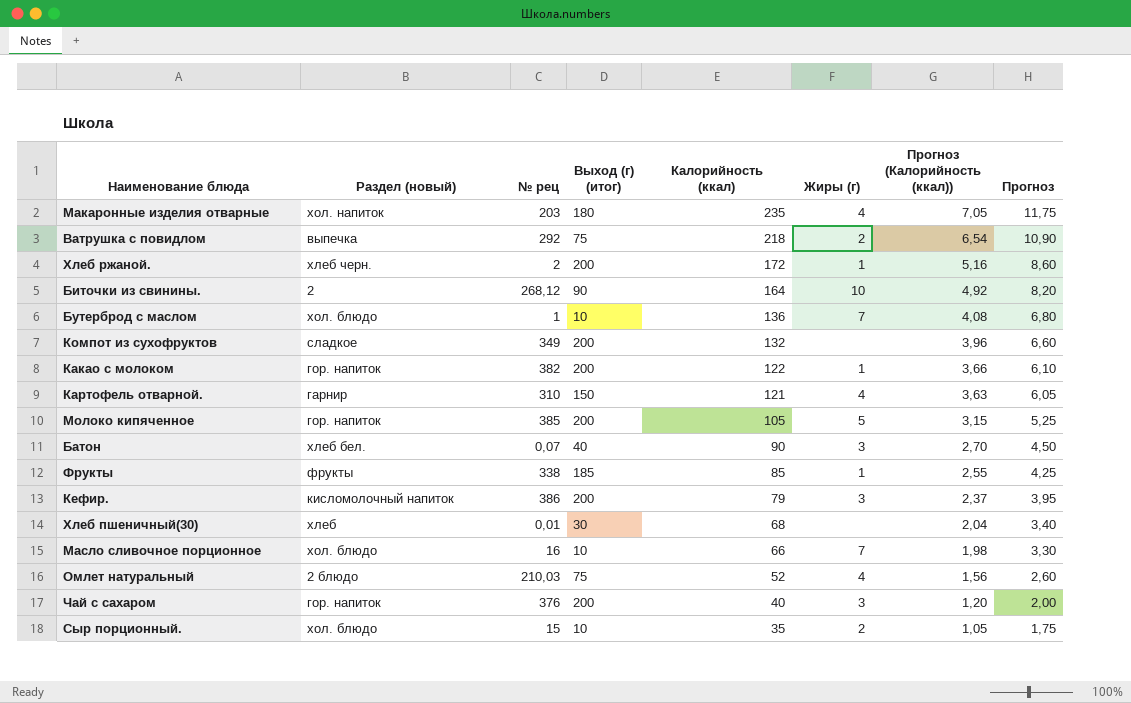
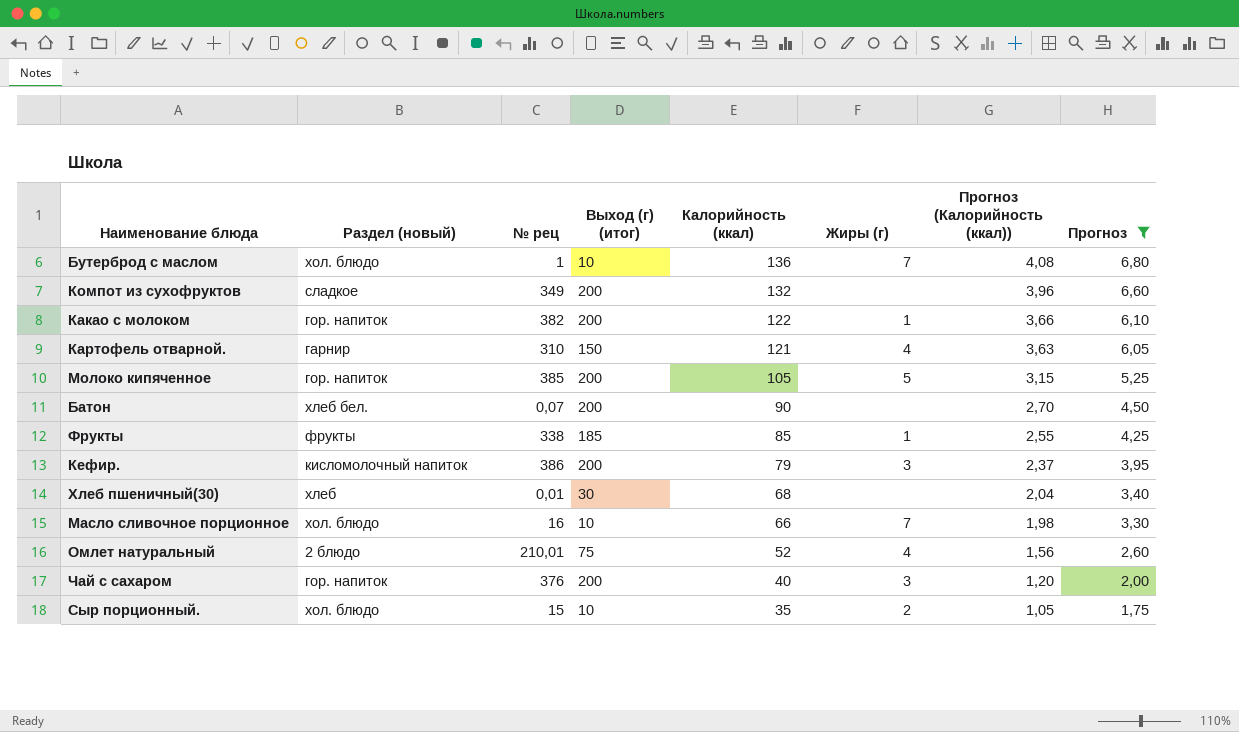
filter: none -> Прогноз <= 6,80
Батон | Выход (г) (итог): 40 -> 200
Батон | Жиры (г): 3 -> none
Омлет натуральный | № рец: 210,03 -> 210,01

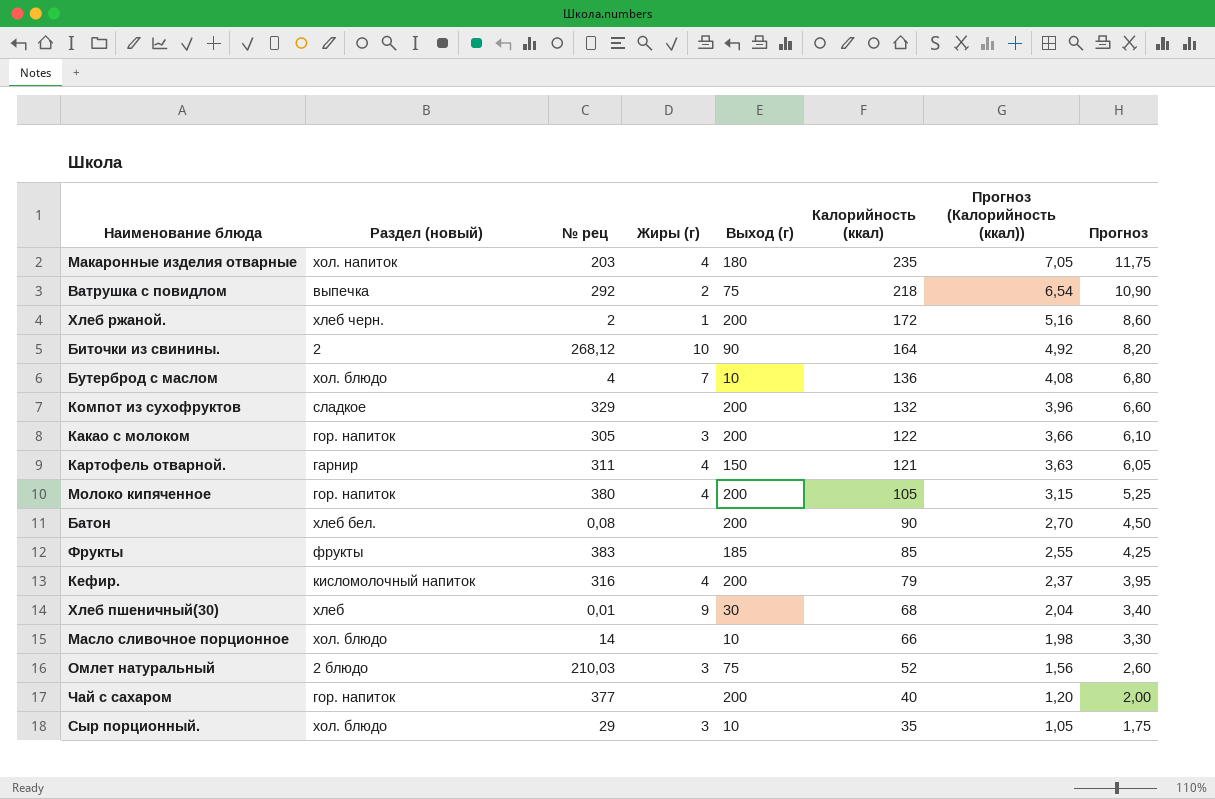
filter: Прогноз <= 6,80 -> none
column Жиры (г) | position: 6 -> 4
column name: Выход (г) (итог) -> Выход (г)
Бутерброд с маслом | № рец: 1 -> 4
Компот из сухофруктов | № рец: 349 -> 329
Какао с молоком | № рец: 382 -> 305
Какао с молоком | Жиры (г): 1 -> 3
Картофель отварной. | № рец: 310 -> 311
Молоко кипяченное | № рец: 385 -> 380
Молоко кипяченное | Жиры (г): 5 -> 4
Батон | № рец: 0,07 -> 0,08
Фрукты | № рец: 338 -> 383
Фрукты | Жиры (г): 1 -> none
Кефир. | № рец: 386 -> 316
Кефир. | Жиры (г): 3 -> 4
Хлеб пшеничный(30) | Жиры (г): none -> 9
Масло сливочное порционное | № рец: 16 -> 14
Масло сливочное порционное | Жиры (г): 7 -> none
Омлет натуральный | № рец: 210,01 -> 210,03
Омлет натуральный | Жиры (г): 4 -> 3
Чай с сахаром | № рец: 376 -> 377
Чай с сахаром | Жиры (г): 3 -> none
Сыр порционный. | № рец: 15 -> 29
Сыр порционный. | Жиры (г): 2 -> 3

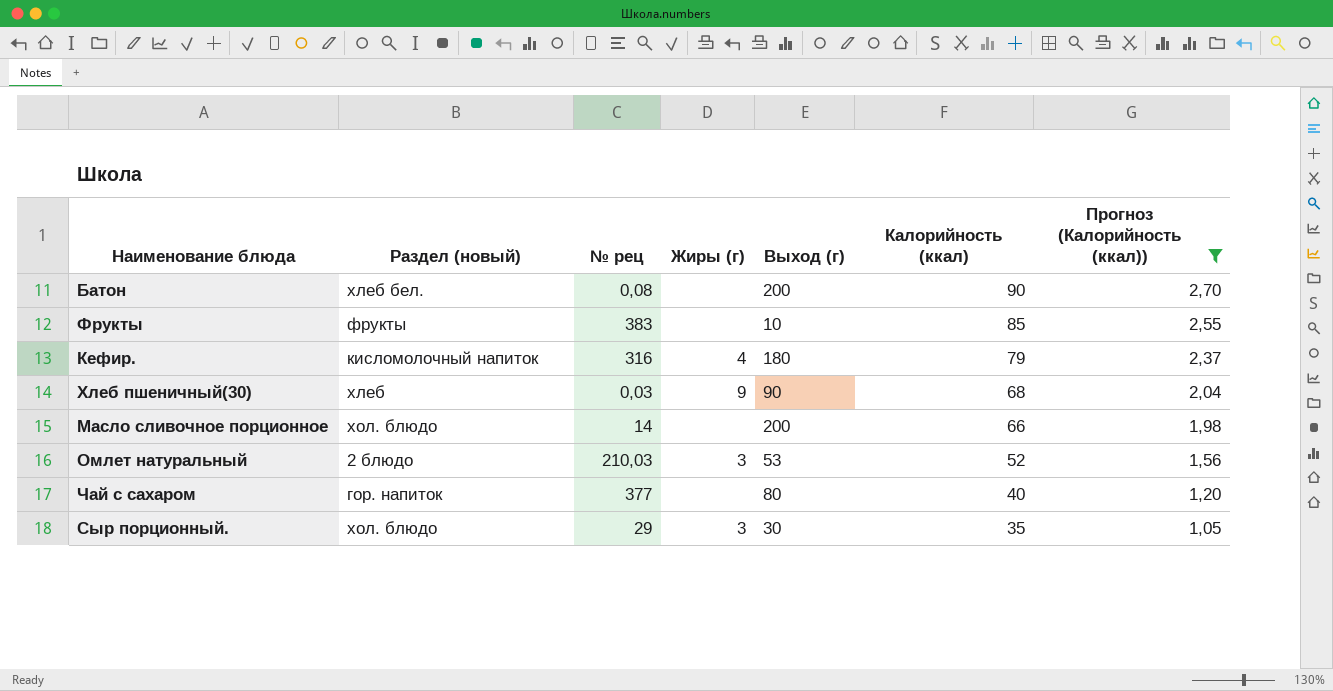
filter: none -> Прогноз (Калорийность (ккал)) <= 2,70
column Прогноз | formula: [Калорийность (ккал)] * 0,05 -> none
Фрукты | Выход (г): 185 -> 10
Кефир. | Выход (г): 200 -> 180
Хлеб пшеничный(30) | № рец: 0,01 -> 0,03
Хлеб пшеничный(30) | Выход (г): 30 -> 90
Масло сливочное порционное | Выход (г): 10 -> 200
Омлет натуральный | Выход (г): 75 -> 53
Чай с сахаром | Выход (г): 200 -> 80
Сыр порционный. | Выход (г): 10 -> 30

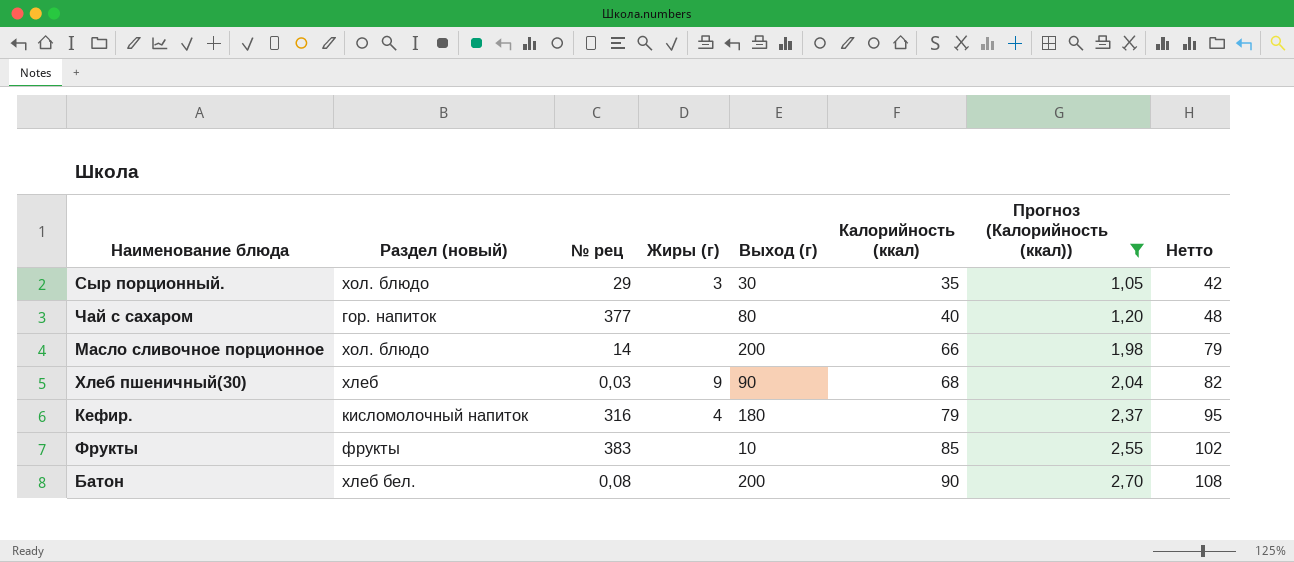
row order: Калорийность (ккал) descending -> Калорийность (ккал) ascending
column Нетто | formula: none -> [Калорийность (ккал)] * 1,2
row Омлет натуральный: 2 блюдо | 210,03 | 3 | 53 | 52 | 1,56 -> none

